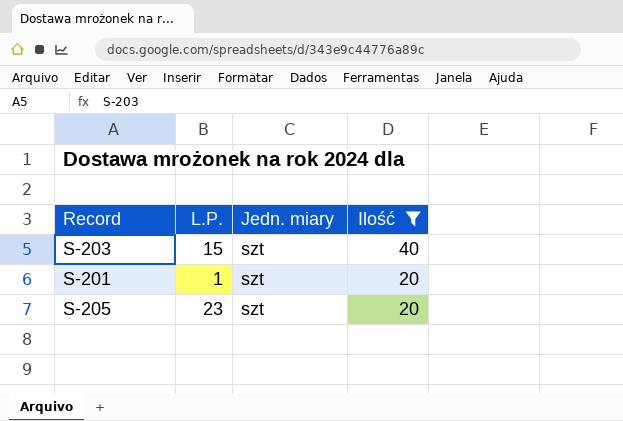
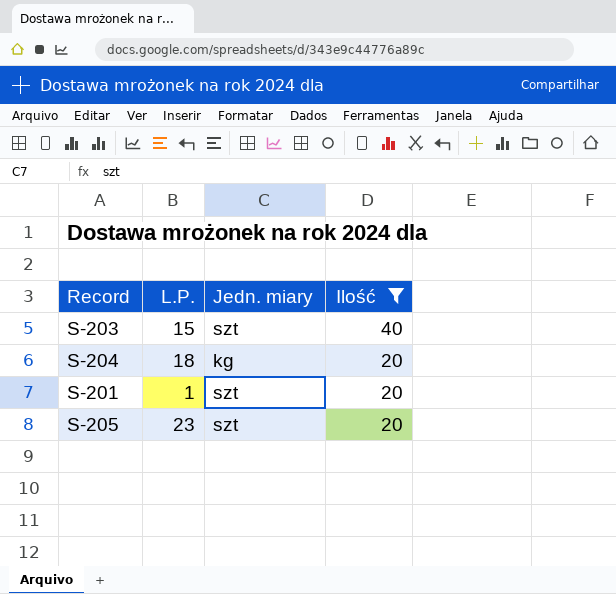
row S-204: none -> 18 | kg | 20

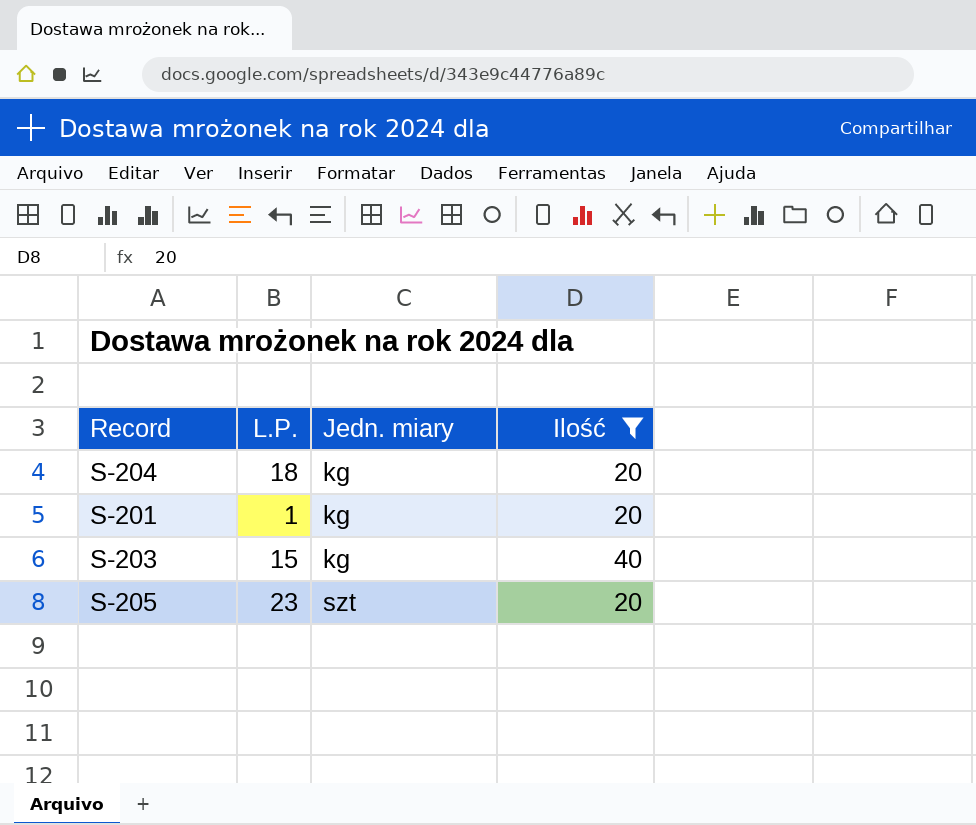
row order: Ilość descending -> Jedn. miary ascending
S-201 | Jedn. miary: szt -> kg
S-203 | Jedn. miary: szt -> kg

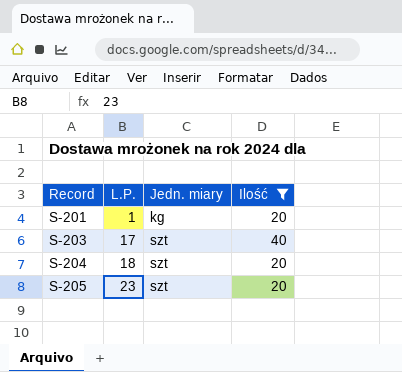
row order: Jedn. miary ascending -> Record ascending
S-203 | L.P.: 15 -> 17
S-203 | Jedn. miary: kg -> szt
S-204 | Jedn. miary: kg -> szt

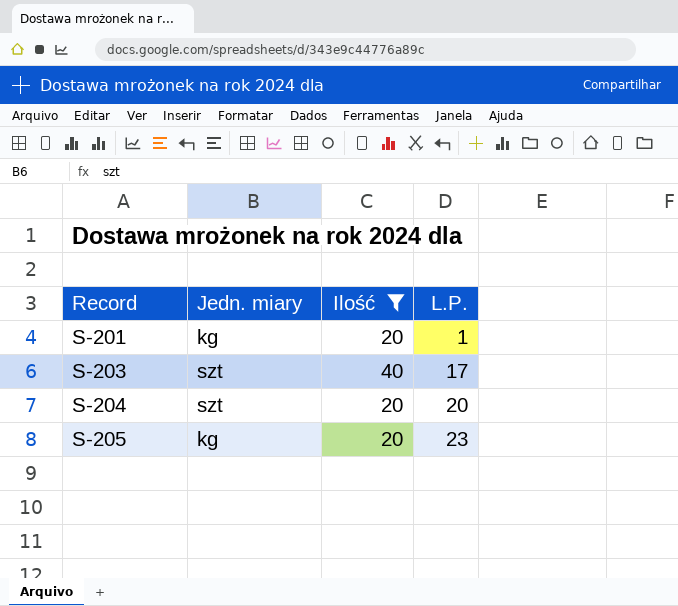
column L.P. | position: 2 -> 4
S-204 | L.P.: 18 -> 20
S-205 | Jedn. miary: szt -> kg

